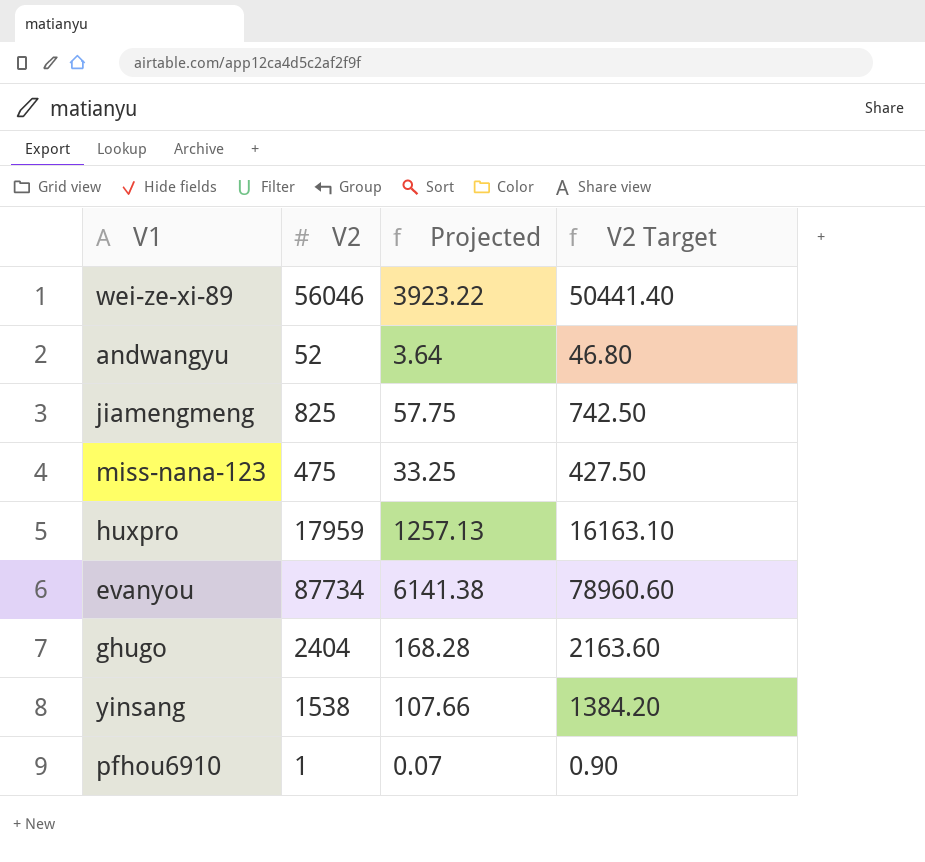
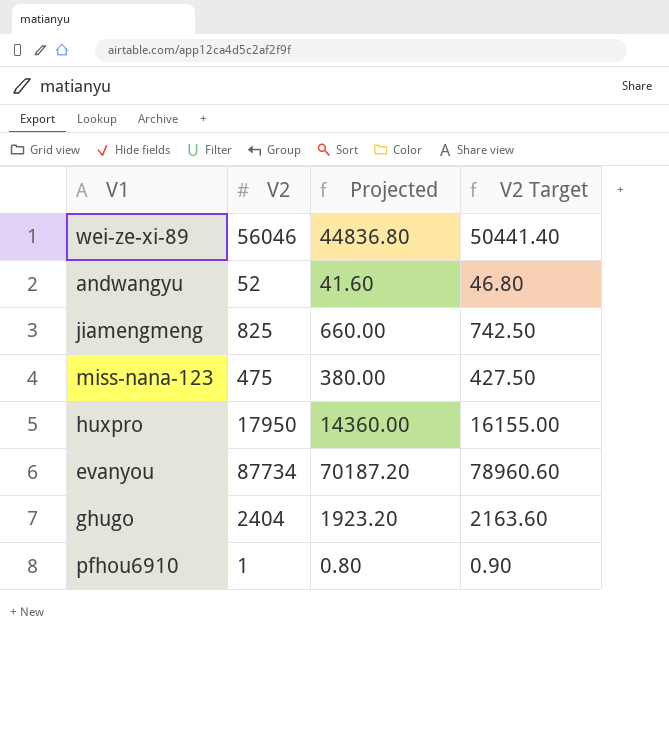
column Projected | formula: [V2] * 0.07 -> [V2] * 0.8
row yinsang: 1538 | 107.66 | 1384.20 -> none
huxpro | V2: 17959 -> 17950
huxpro | V2 Target: 16163.10 -> 16155.00

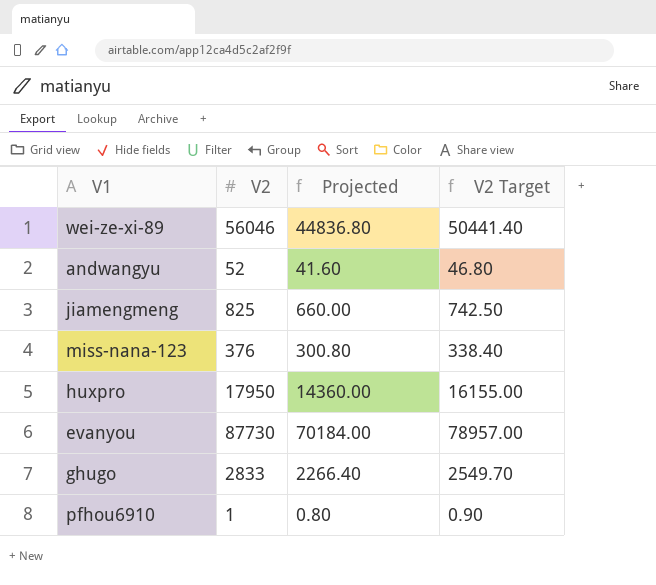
miss-nana-123 | V2: 475 -> 376
miss-nana-123 | Projected: 380.00 -> 300.80
miss-nana-123 | V2 Target: 427.50 -> 338.40
evanyou | V2: 87734 -> 87730
evanyou | Projected: 70187.20 -> 70184.00
evanyou | V2 Target: 78960.60 -> 78957.00
ghugo | V2: 2404 -> 2833
ghugo | Projected: 1923.20 -> 2266.40
ghugo | V2 Target: 2163.60 -> 2549.70

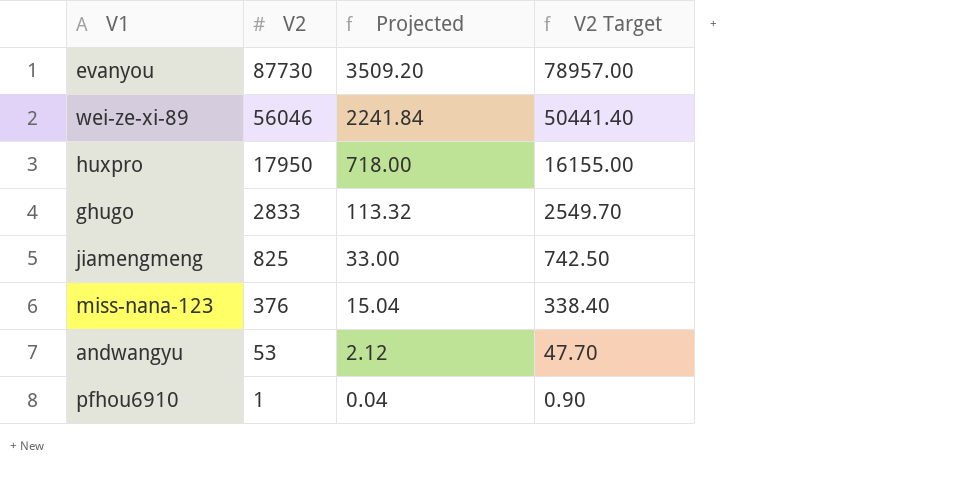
row order: none -> V2 descending
column Projected | formula: [V2] * 0.8 -> [V2] * 0.04
andwangyu | V2: 52 -> 53
andwangyu | V2 Target: 46.80 -> 47.70

